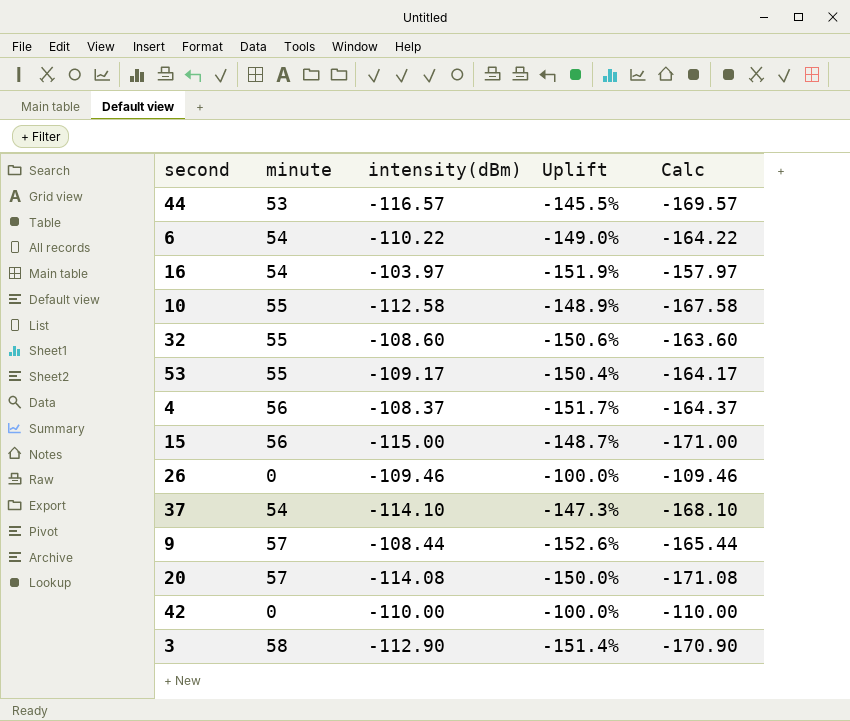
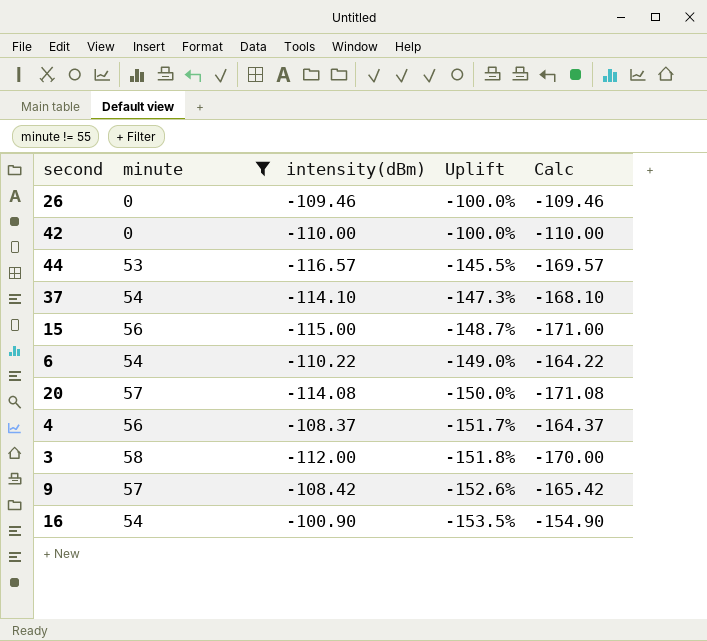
filter: none -> minute != 55
row order: none -> Uplift descending
3 | intensity(dBm): -112.90 -> -112.00
3 | Uplift: -151.4% -> -151.8%
3 | Calc: -170.90 -> -170.00
9 | intensity(dBm): -108.44 -> -108.42
9 | Calc: -165.44 -> -165.42
16 | intensity(dBm): -103.97 -> -100.90
16 | Uplift: -151.9% -> -153.5%
16 | Calc: -157.97 -> -154.90

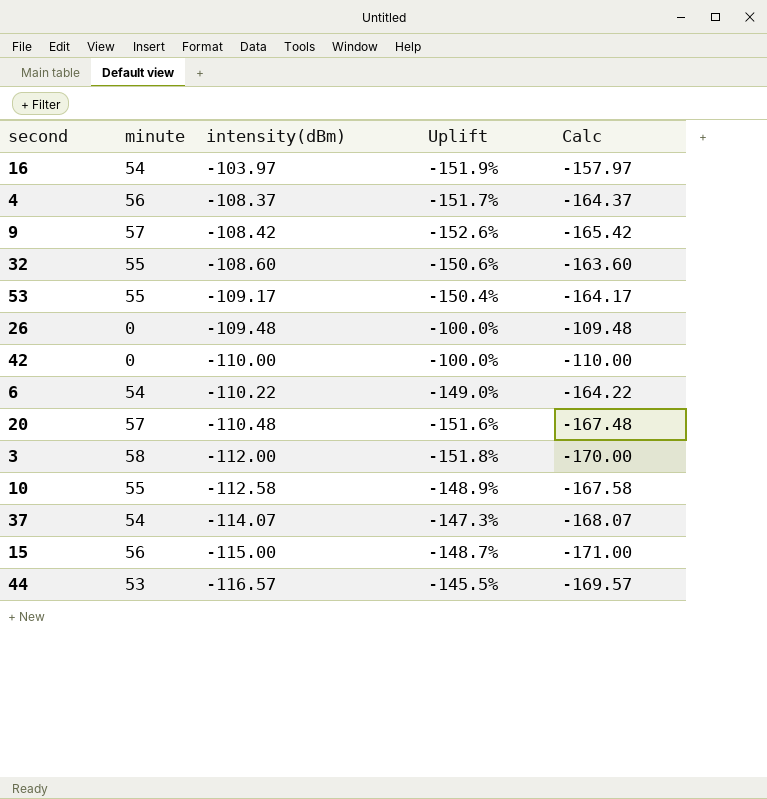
filter: minute != 55 -> none
row order: Uplift descending -> intensity(dBm) descending
16 | intensity(dBm): -100.90 -> -103.97
16 | Uplift: -153.5% -> -151.9%
16 | Calc: -154.90 -> -157.97
26 | intensity(dBm): -109.46 -> -109.48
26 | Calc: -109.46 -> -109.48
20 | intensity(dBm): -114.08 -> -110.48
20 | Uplift: -150.0% -> -151.6%
20 | Calc: -171.08 -> -167.48
37 | intensity(dBm): -114.10 -> -114.07
37 | Calc: -168.10 -> -168.07

